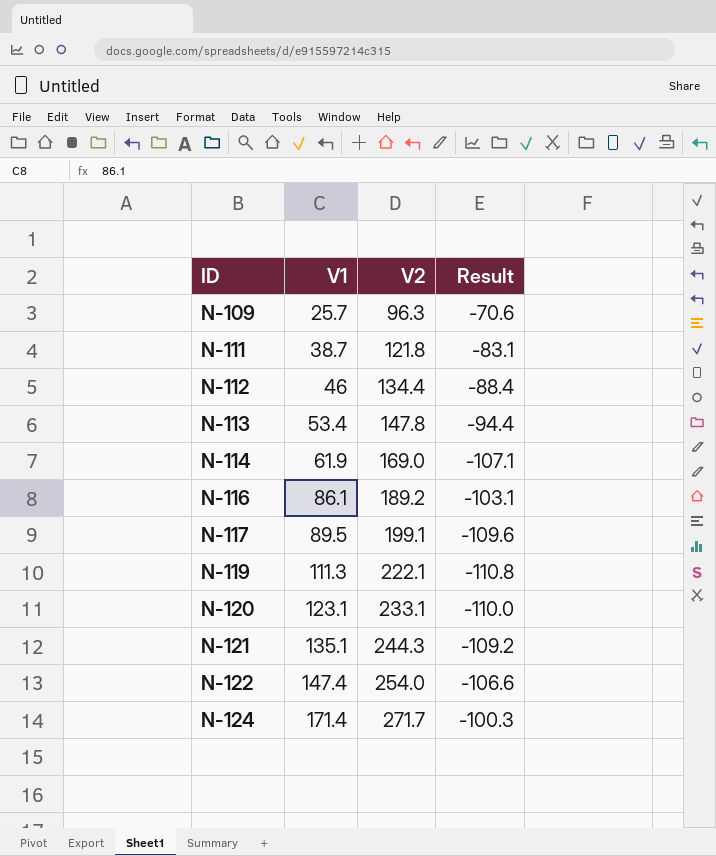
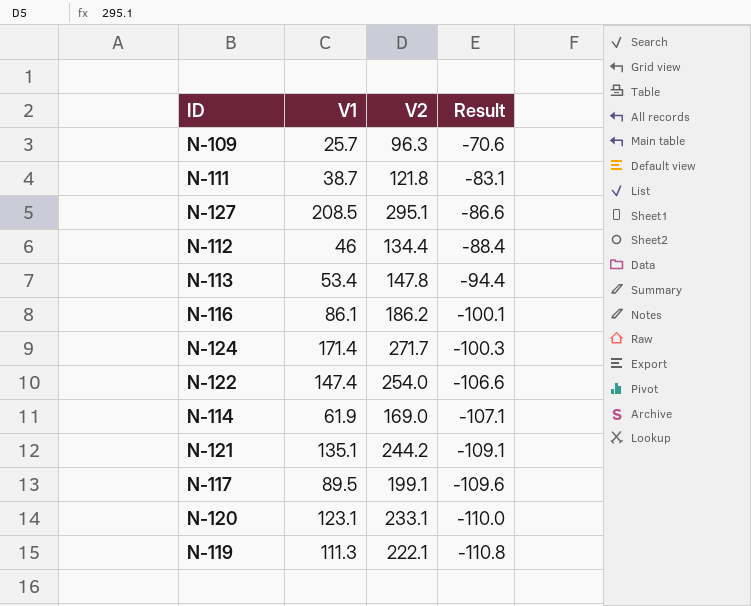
row order: ID ascending -> Result descending
row N-127: none -> 208.5 | 295.1 | -86.6
N-116 | V2: 189.2 -> 186.2
N-116 | Result: -103.1 -> -100.1
N-121 | V2: 244.3 -> 244.2
N-121 | Result: -109.2 -> -109.1

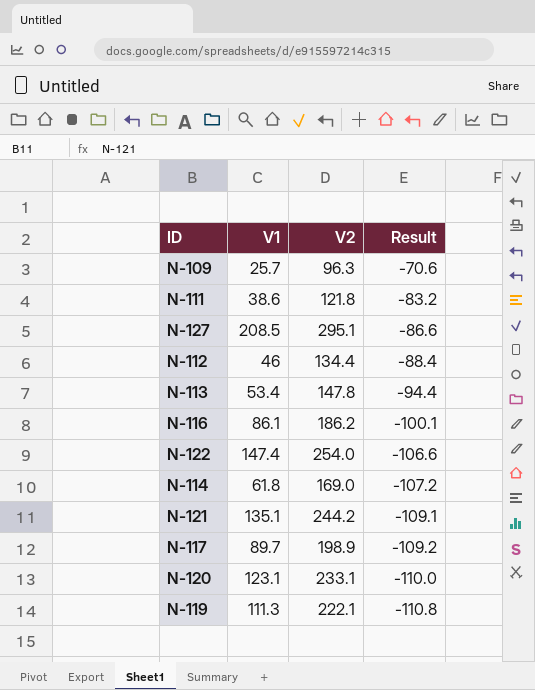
row N-124: 171.4 | 271.7 | -100.3 -> none
N-111 | V1: 38.7 -> 38.6
N-111 | Result: -83.1 -> -83.2
N-114 | V1: 61.9 -> 61.8
N-114 | Result: -107.1 -> -107.2
N-117 | V1: 89.5 -> 89.7
N-117 | V2: 199.1 -> 198.9
N-117 | Result: -109.6 -> -109.2

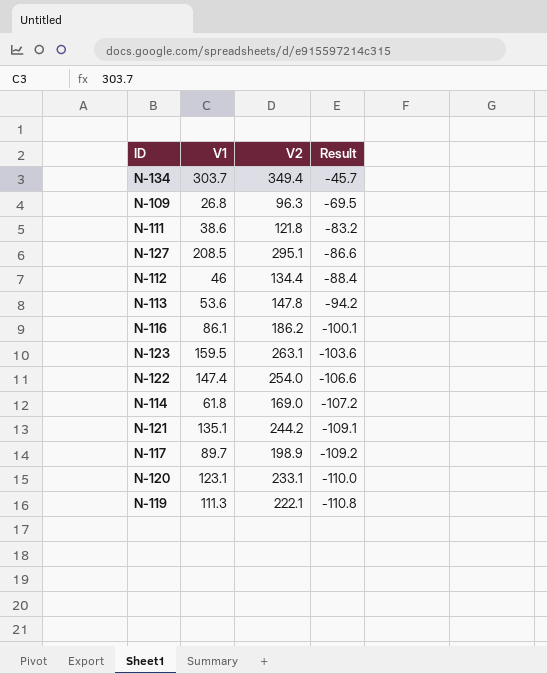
row N-134: none -> 303.7 | 349.4 | -45.7
N-109 | V1: 25.7 -> 26.8
N-109 | Result: -70.6 -> -69.5
N-113 | V1: 53.4 -> 53.6
N-113 | Result: -94.4 -> -94.2
row N-123: none -> 159.5 | 263.1 | -103.6

